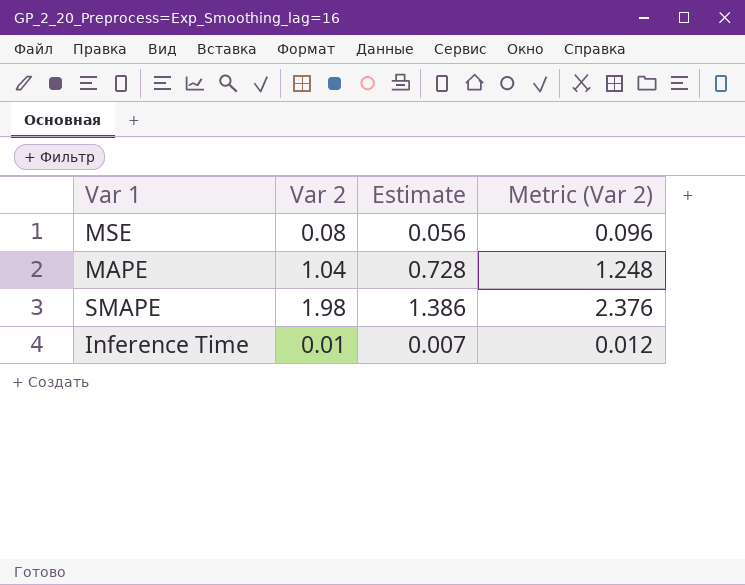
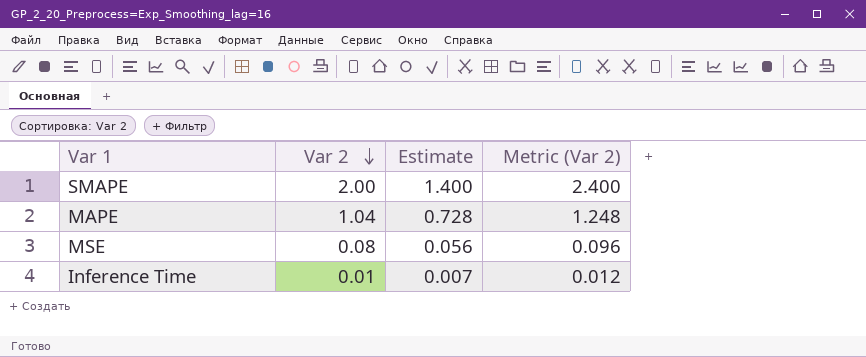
row order: none -> Var 2 descending
SMAPE | Var 2: 1.98 -> 2.00
SMAPE | Estimate: 1.386 -> 1.400
SMAPE | Metric (Var 2): 2.376 -> 2.400

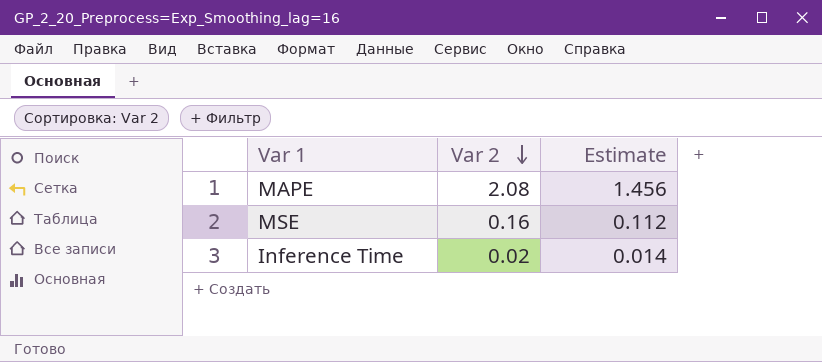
column Metric (Var 2) | formula: [Var 2] * 1.2 -> none
row SMAPE: 2.00 | 1.400 | 2.400 -> none
MAPE | Var 2: 1.04 -> 2.08
MAPE | Estimate: 0.728 -> 1.456
MSE | Var 2: 0.08 -> 0.16
MSE | Estimate: 0.056 -> 0.112
Inference Time | Var 2: 0.01 -> 0.02
Inference Time | Estimate: 0.007 -> 0.014

